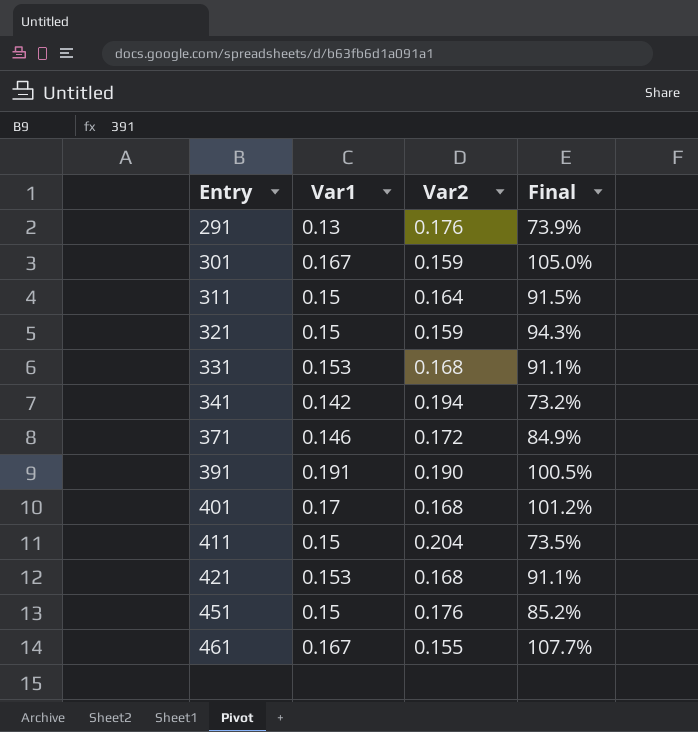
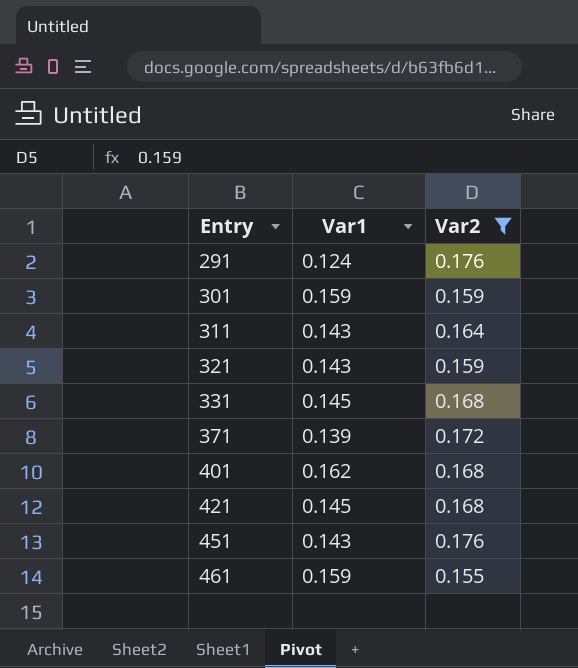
filter: none -> Var2 <= 0.176
column Final | formula: [Var1] / [Var2] -> none
291 | Var1: 0.13 -> 0.124
301 | Var1: 0.167 -> 0.159
311 | Var1: 0.15 -> 0.143
321 | Var1: 0.15 -> 0.143
331 | Var1: 0.153 -> 0.145
371 | Var1: 0.146 -> 0.139
401 | Var1: 0.17 -> 0.162
421 | Var1: 0.153 -> 0.145
451 | Var1: 0.15 -> 0.143
461 | Var1: 0.167 -> 0.159

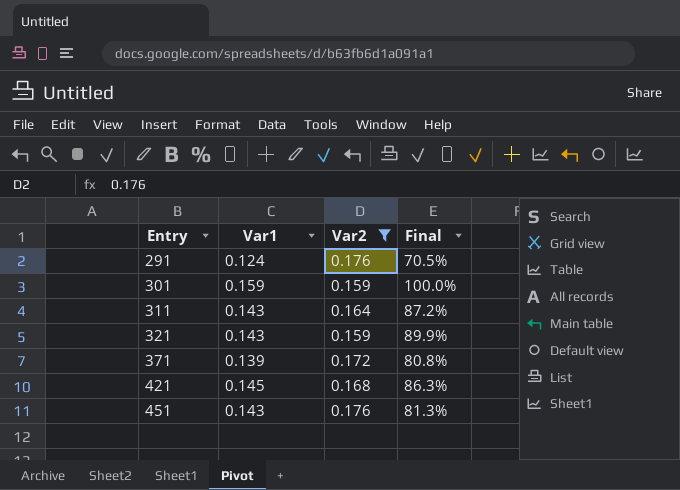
column Final | formula: none -> [Var1] / [Var2]
row 331: 0.145 | 0.168 -> none
row 401: 0.162 | 0.168 -> none
row 461: 0.159 | 0.155 -> none

